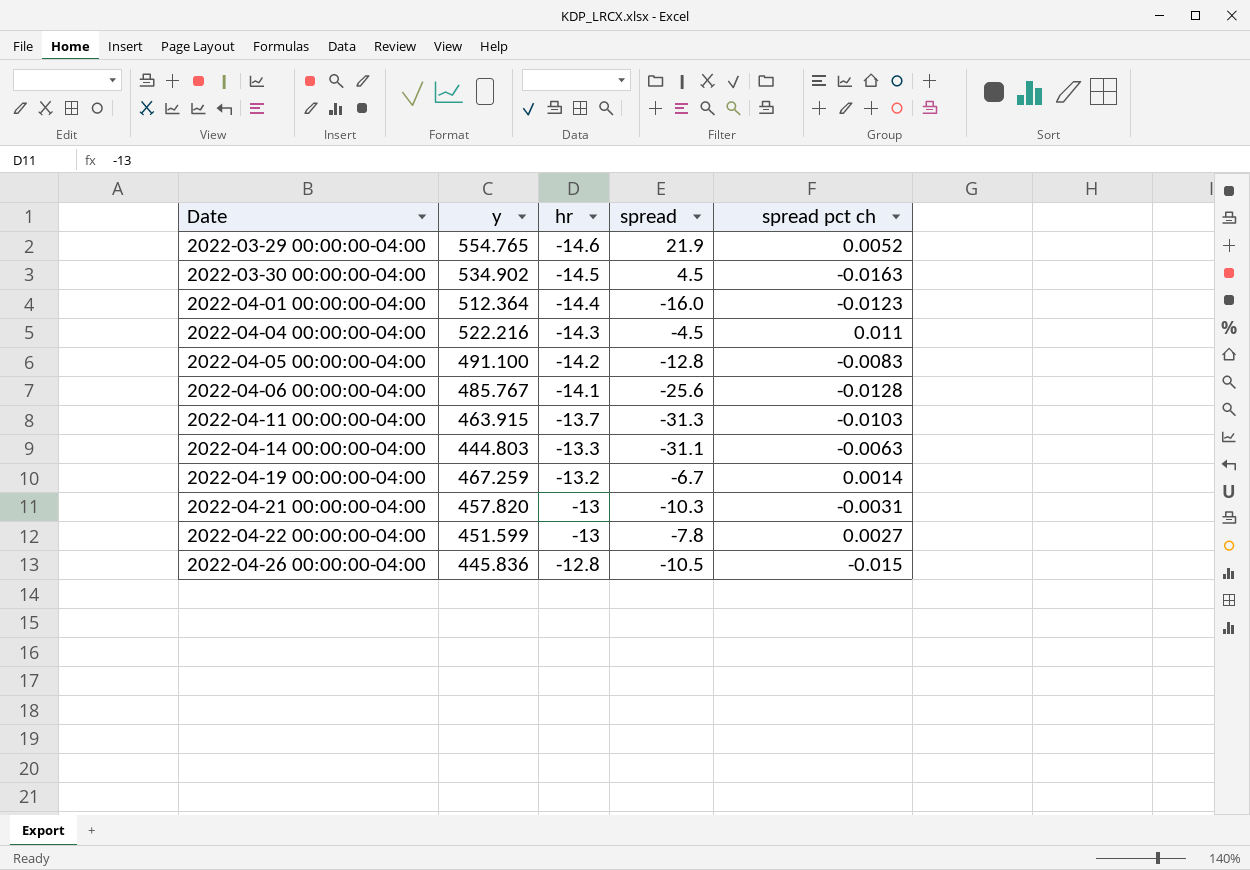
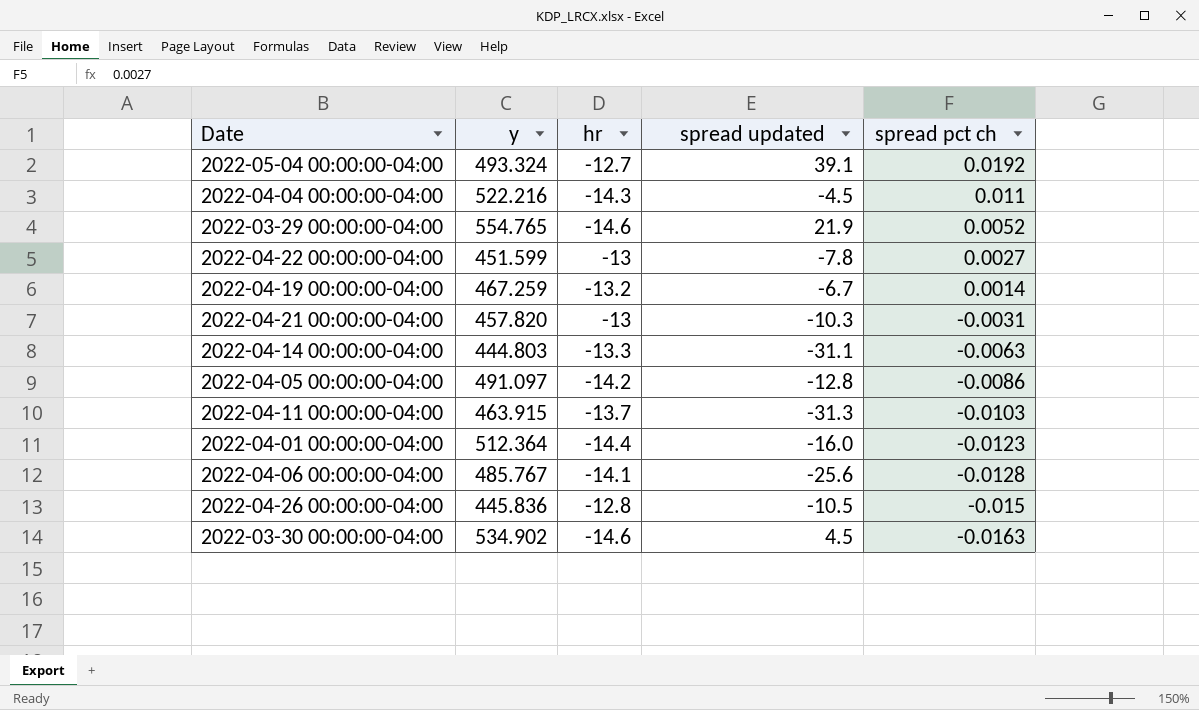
row order: Date ascending -> spread pct ch descending
column name: spread -> spread updated
row 2022-05-04 00:00:00-04:00: none -> 493.324 | -12.7 | 39.1 | 0.0192
2022-04-05 00:00:00-04:00 | y: 491.100 -> 491.097
2022-04-05 00:00:00-04:00 | spread pct ch: -0.0083 -> -0.0086
2022-03-30 00:00:00-04:00 | hr: -14.5 -> -14.6

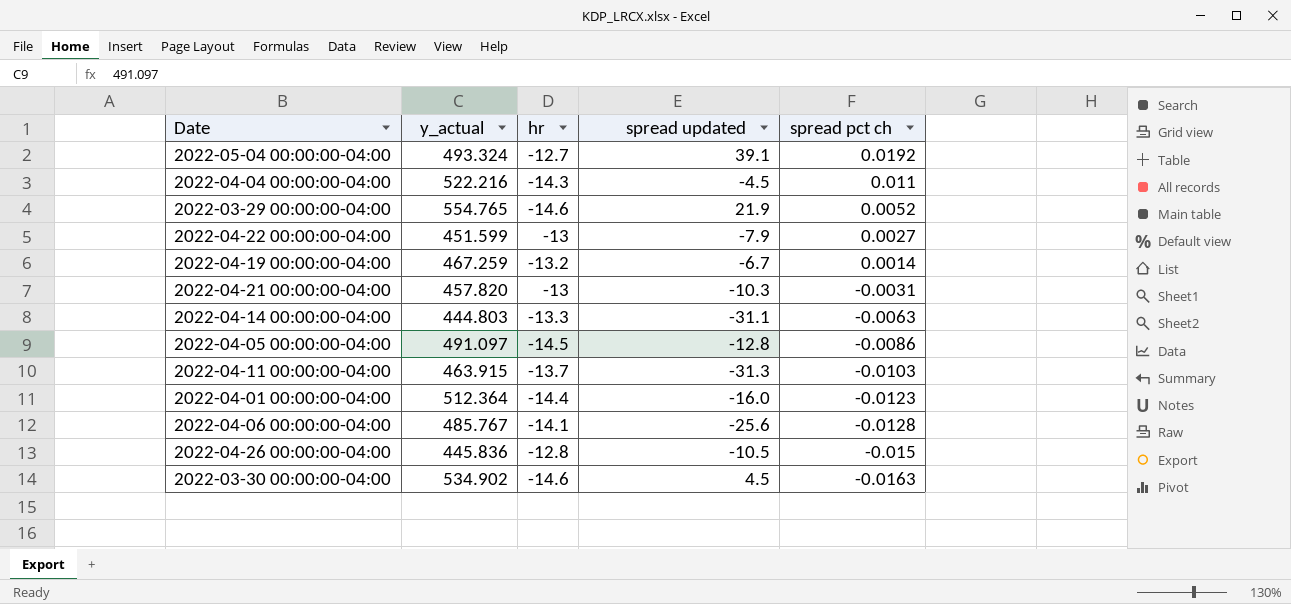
column name: y -> y_actual
2022-04-22 00:00:00-04:00 | spread updated: -7.8 -> -7.9
2022-04-05 00:00:00-04:00 | hr: -14.2 -> -14.5

